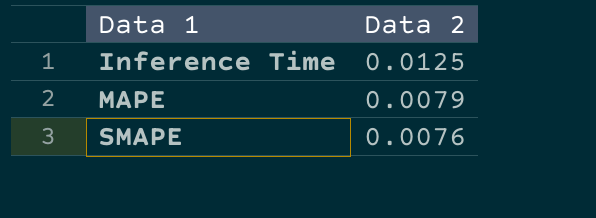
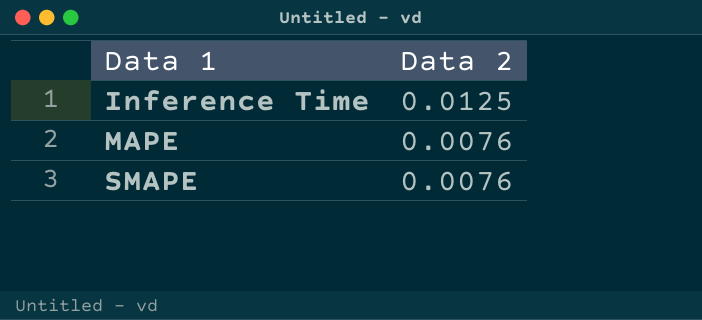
MAPE | Data 2: 0.0079 -> 0.0076

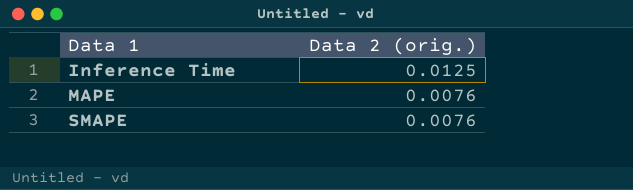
column name: Data 2 -> Data 2 (orig.)

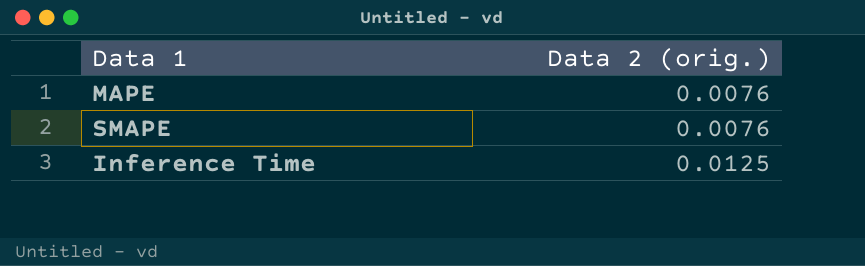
row order: Data 1 ascending -> Data 2 (orig.) ascending

